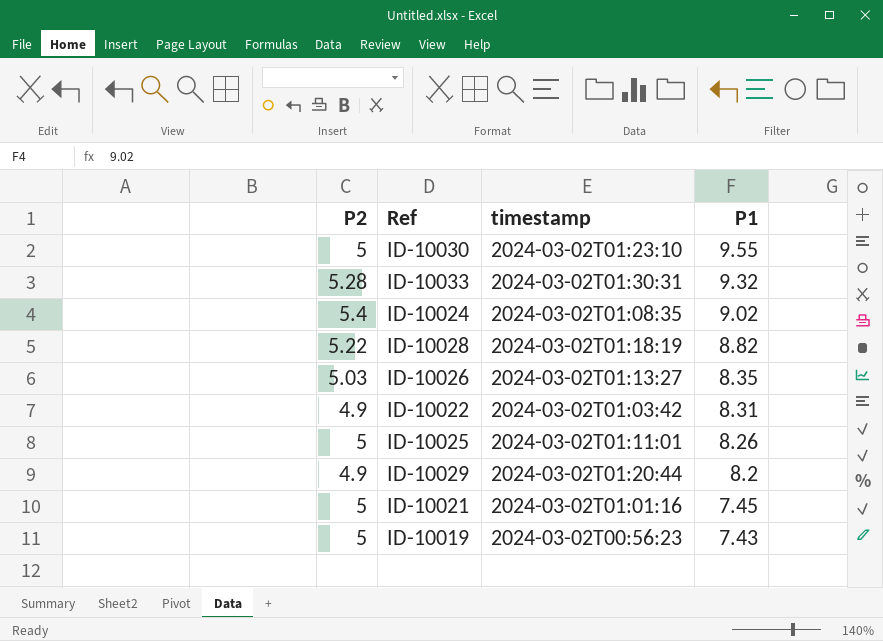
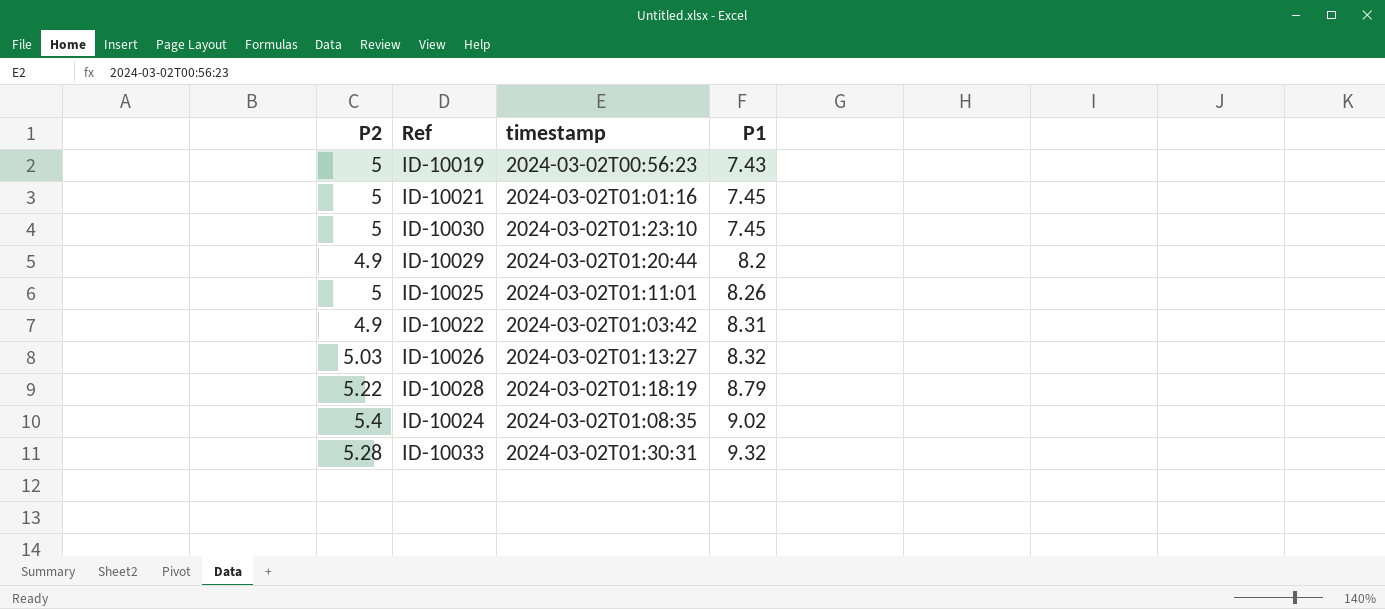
row order: P1 descending -> P1 ascending
ID-10030 | P1: 9.55 -> 7.45
ID-10026 | P1: 8.35 -> 8.32
ID-10028 | P1: 8.82 -> 8.79

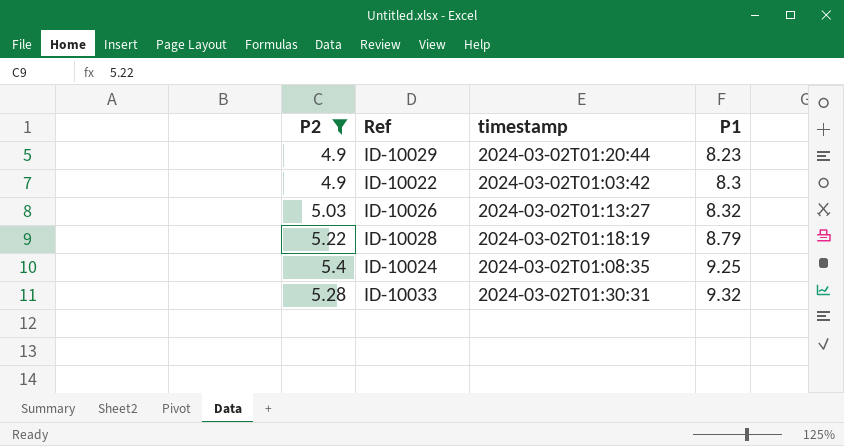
filter: none -> P2 != 5
ID-10029 | P1: 8.2 -> 8.23
ID-10022 | P1: 8.31 -> 8.3
ID-10024 | P1: 9.02 -> 9.25

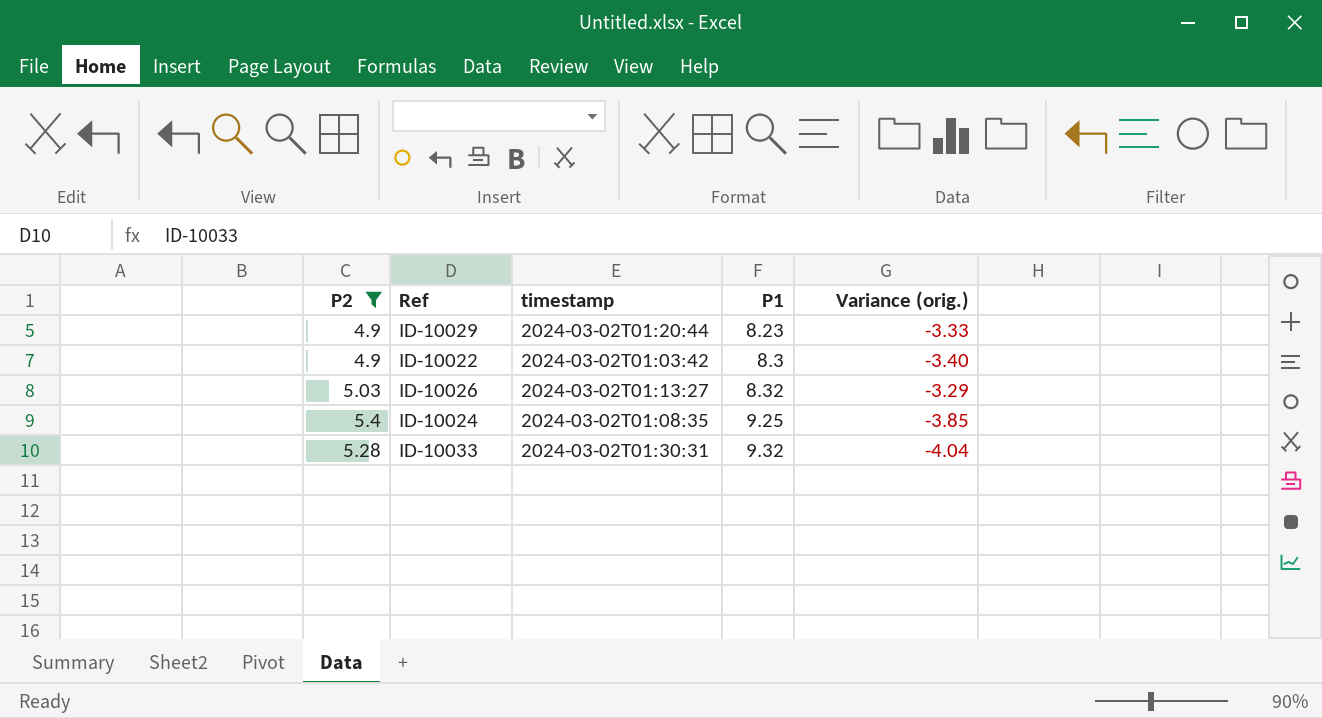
column Variance (orig.) | formula: none -> [P2] - [P1]
row ID-10028: 5.22 | 2024-03-02T01:18:19 | 8.79 -> none

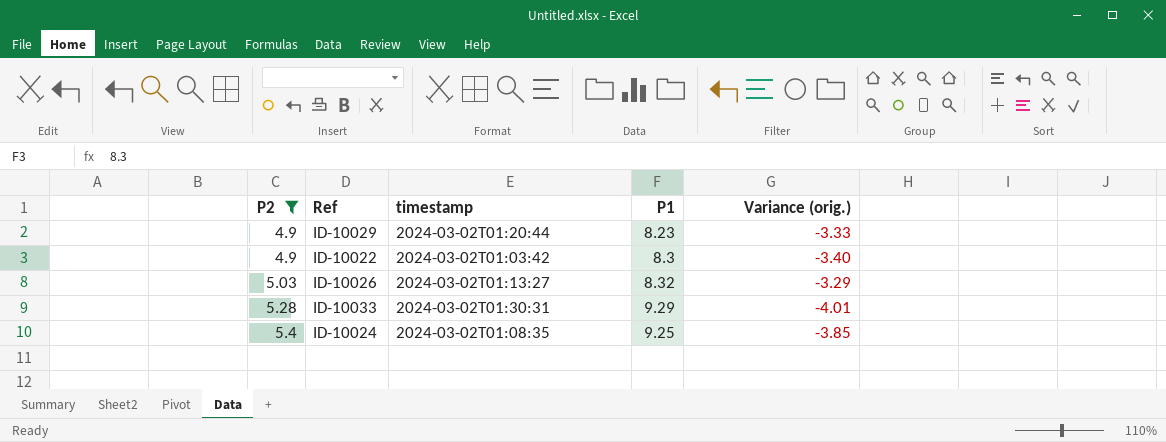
row order: P1 ascending -> P2 ascending
ID-10033 | P1: 9.32 -> 9.29
ID-10033 | Variance (orig.): -4.04 -> -4.01

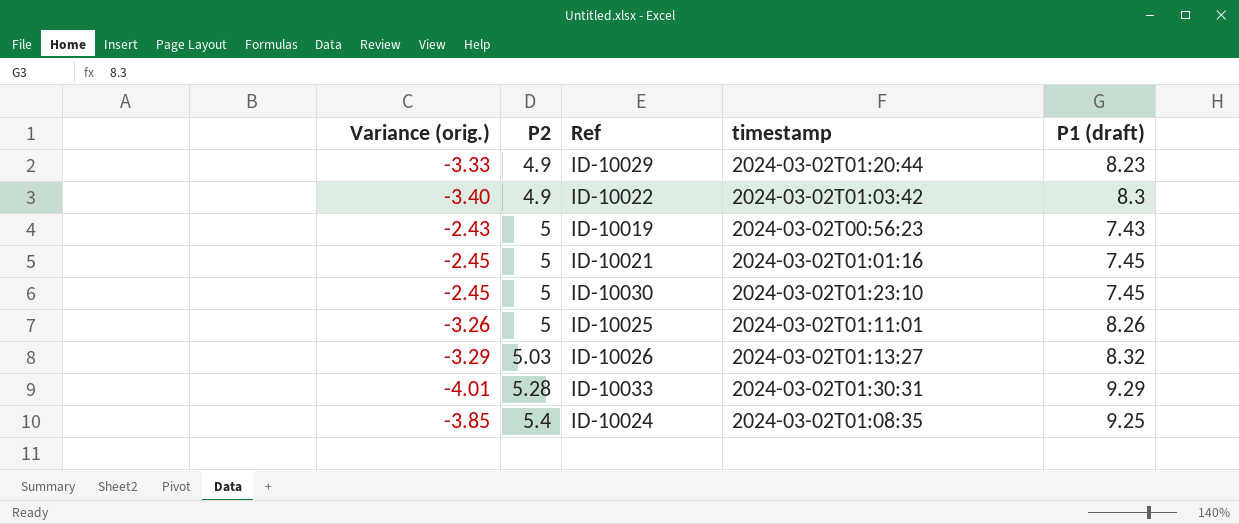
filter: P2 != 5 -> none
column Variance (orig.) | position: 5 -> 1
column name: P1 -> P1 (draft)

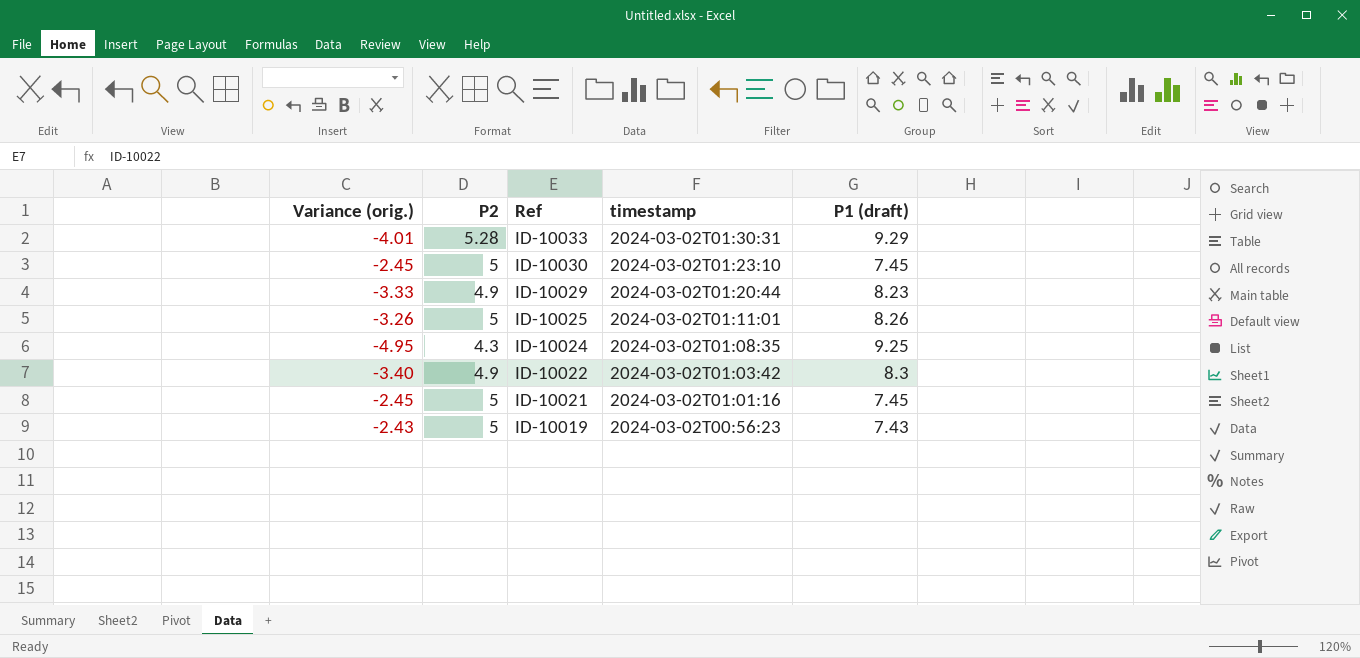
row order: P2 ascending -> Ref descending
row ID-10026: -3.29 | 5.03 | 2024-03-02T01:13:27 | 8.32 -> none
ID-10024 | Variance (orig.): -3.85 -> -4.95
ID-10024 | P2: 5.4 -> 4.3

